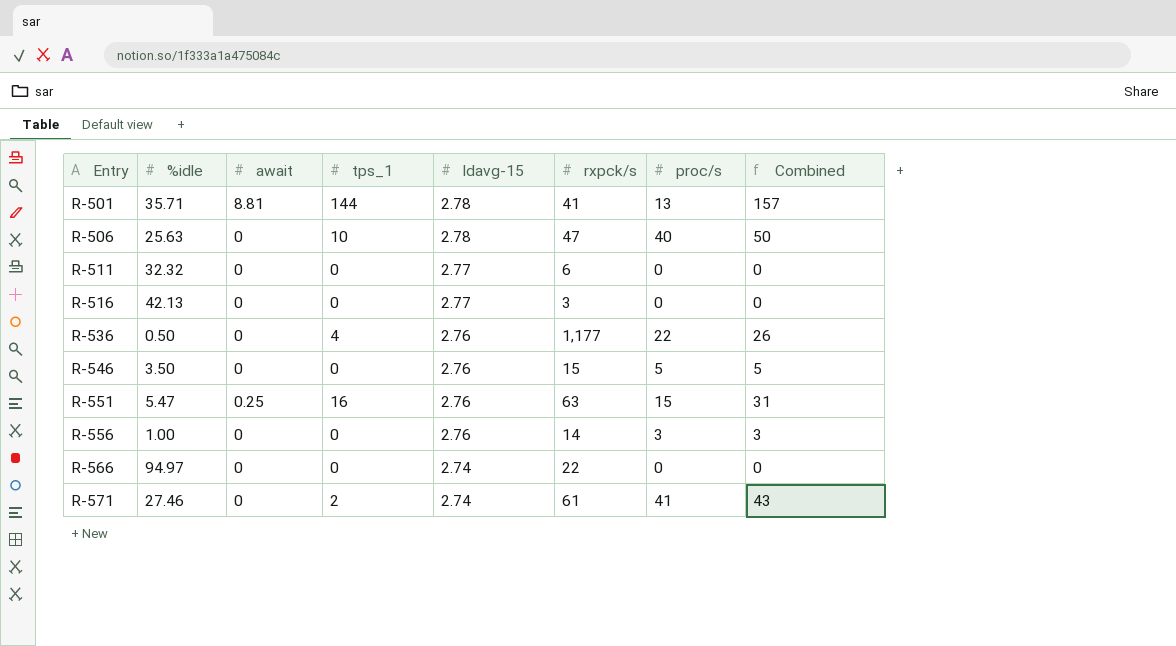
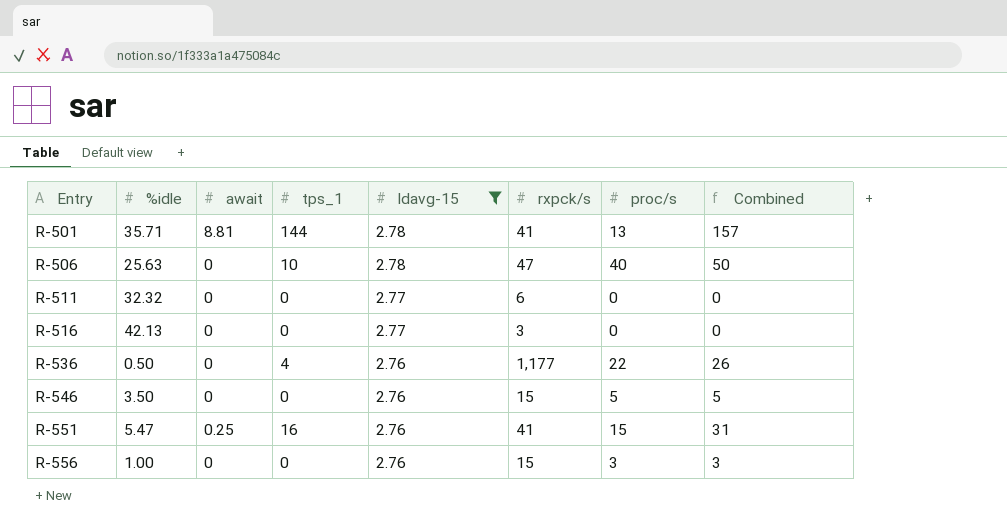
filter: none -> ldavg-15 != 2.74
R-551 | rxpck/s: 63 -> 41
R-556 | rxpck/s: 14 -> 15

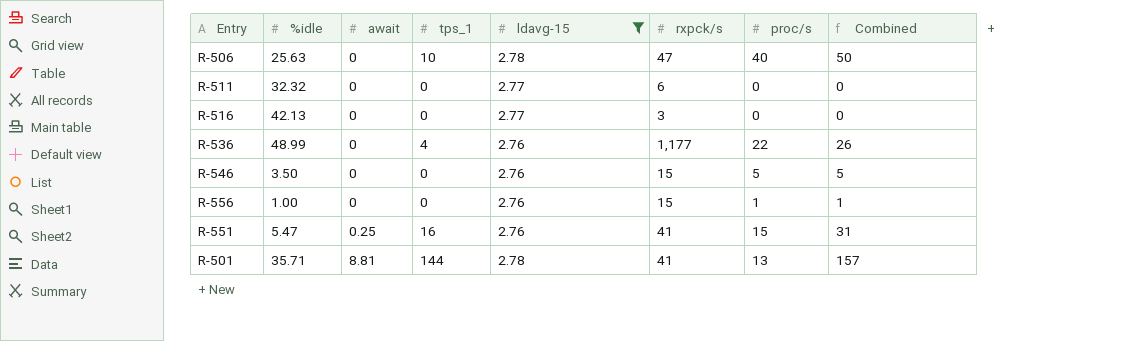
row order: Entry ascending -> await ascending
R-536 | %idle: 0.50 -> 48.99
R-556 | proc/s: 3 -> 1
R-556 | Combined: 3 -> 1

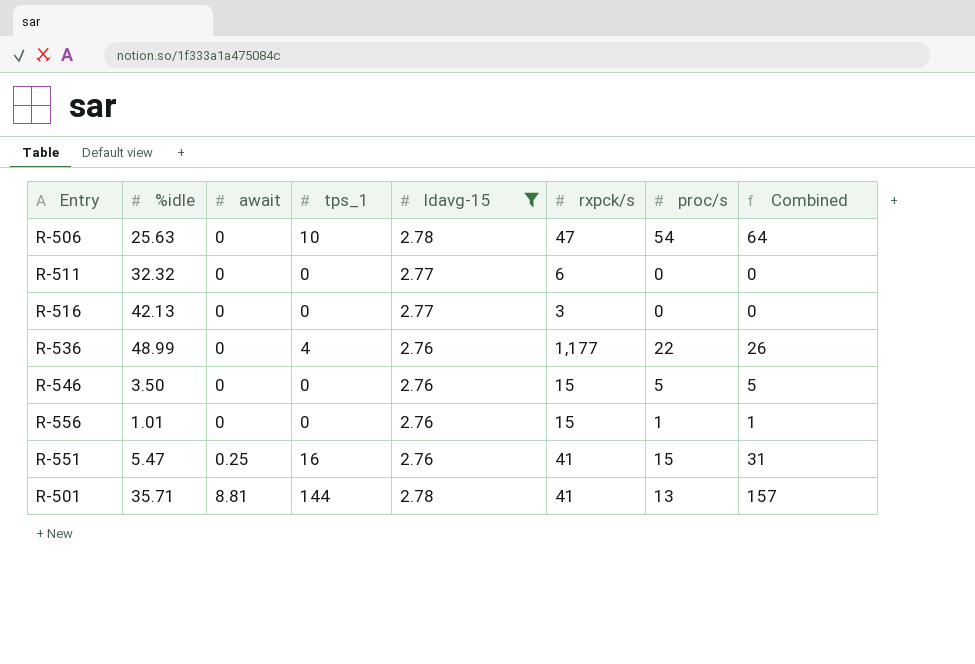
R-506 | proc/s: 40 -> 54
R-506 | Combined: 50 -> 64
R-556 | %idle: 1.00 -> 1.01

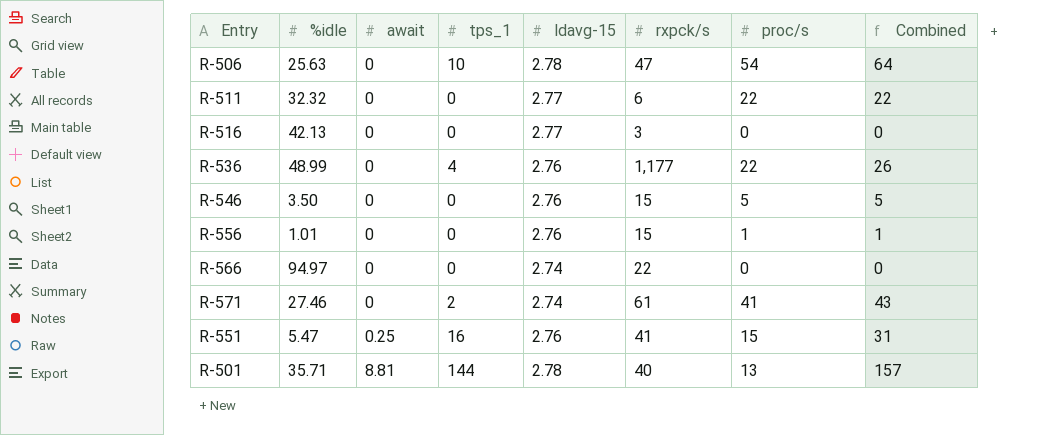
filter: ldavg-15 != 2.74 -> none
R-511 | proc/s: 0 -> 22
R-511 | Combined: 0 -> 22
R-501 | rxpck/s: 41 -> 40

